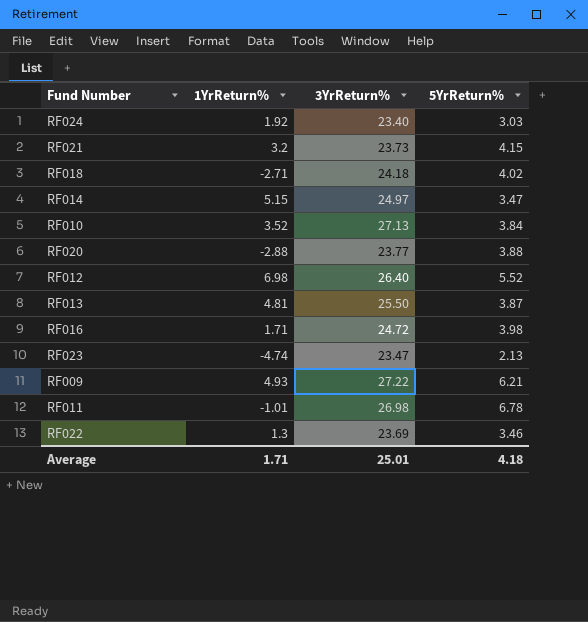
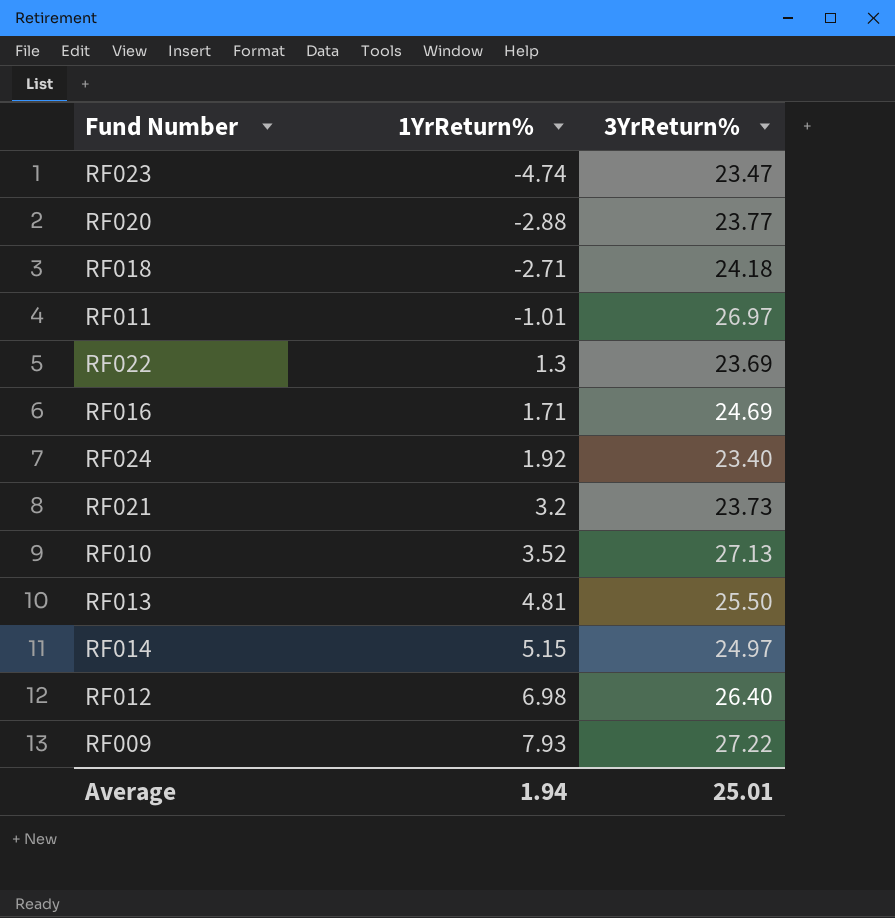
row order: none -> 1YrReturn% ascending
column 5YrReturn% | position: 4 -> none
RF011 | 3YrReturn%: 26.98 -> 26.97
RF016 | 3YrReturn%: 24.72 -> 24.69
RF009 | 1YrReturn%: 4.93 -> 7.93
Average | 1YrReturn%: 1.71 -> 1.94

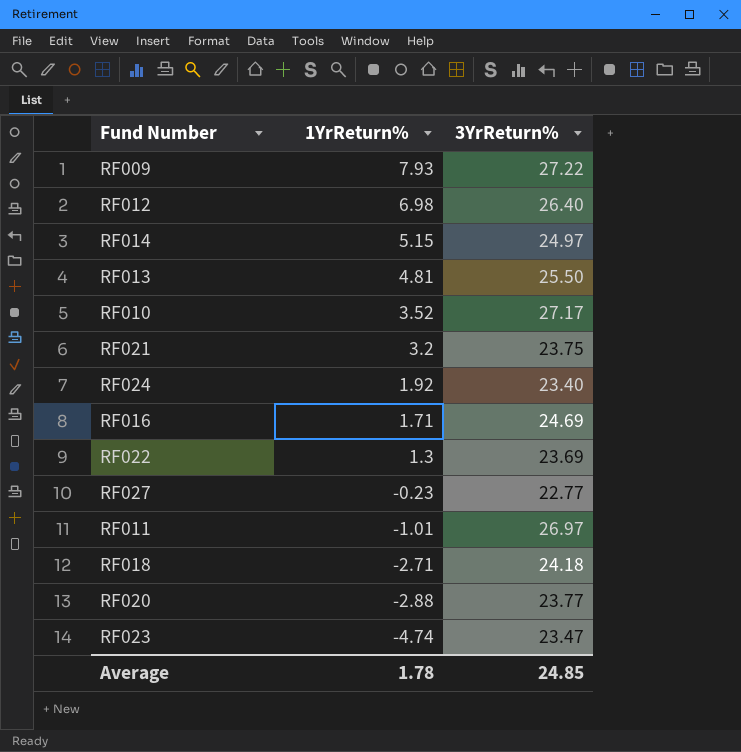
row order: 1YrReturn% ascending -> 1YrReturn% descending
RF010 | 3YrReturn%: 27.13 -> 27.17
RF021 | 3YrReturn%: 23.73 -> 23.75
row RF027: none -> -0.23 | 22.77
Average | 1YrReturn%: 1.94 -> 1.78
Average | 3YrReturn%: 25.01 -> 24.85

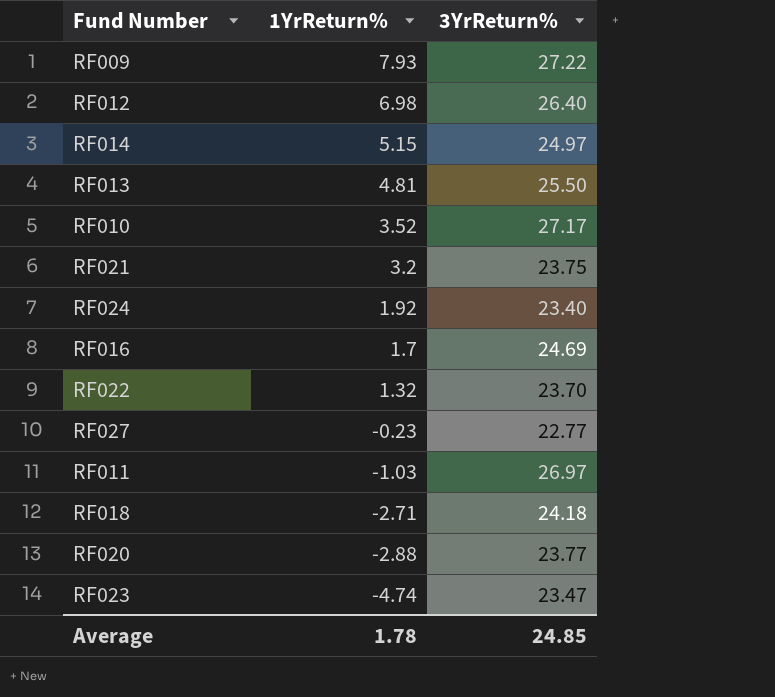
RF016 | 1YrReturn%: 1.71 -> 1.7
RF022 | 1YrReturn%: 1.3 -> 1.32
RF022 | 3YrReturn%: 23.69 -> 23.70
RF011 | 1YrReturn%: -1.01 -> -1.03

